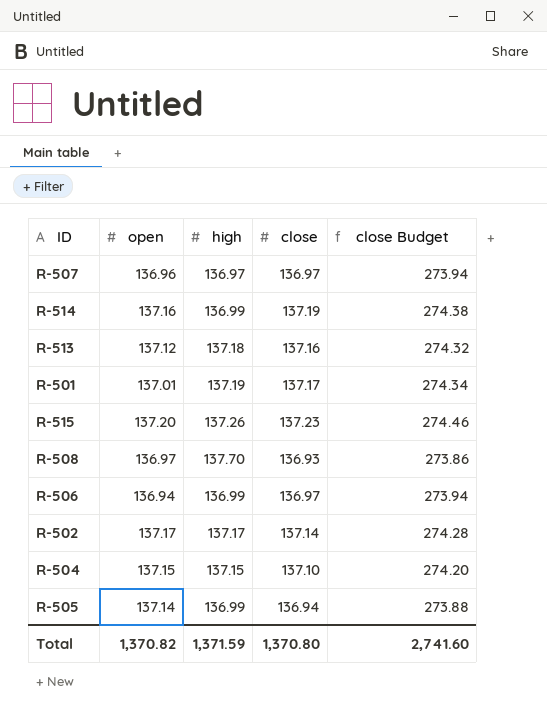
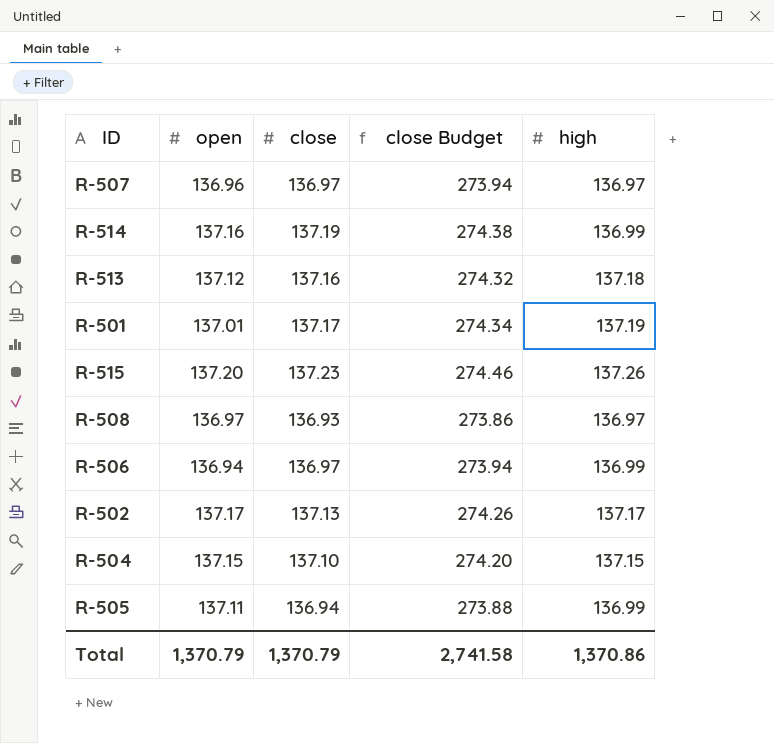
column high | position: 3 -> 5
R-508 | high: 137.70 -> 136.97
R-502 | close: 137.14 -> 137.13
R-502 | close Budget: 274.28 -> 274.26
R-505 | open: 137.14 -> 137.11
Total | open: 1,370.82 -> 1,370.79
Total | close: 1,370.80 -> 1,370.79
Total | close Budget: 2,741.60 -> 2,741.58
Total | high: 1,371.59 -> 1,370.86

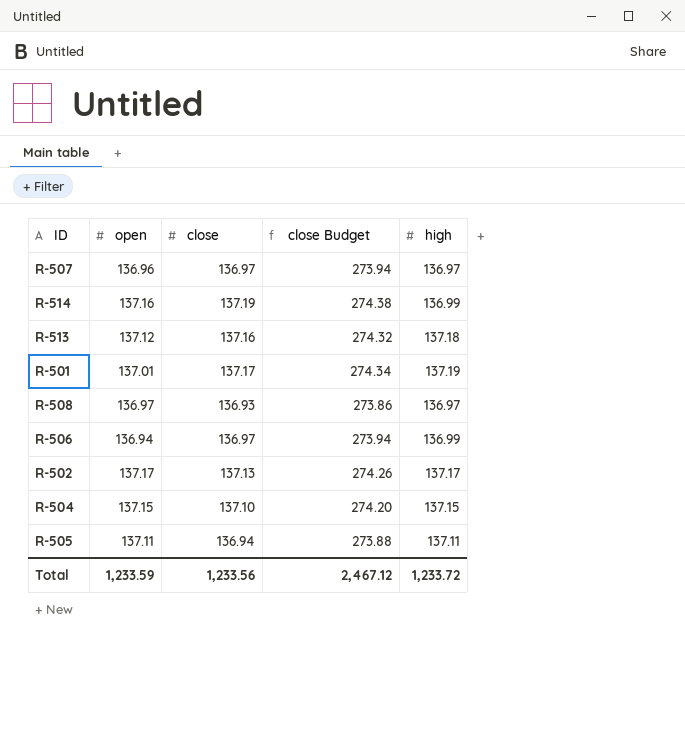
row R-515: 137.20 | 137.23 | 274.46 | 137.26 -> none
R-505 | high: 136.99 -> 137.11
Total | open: 1,370.79 -> 1,233.59
Total | close: 1,370.79 -> 1,233.56
Total | close Budget: 2,741.58 -> 2,467.12
Total | high: 1,370.86 -> 1,233.72

